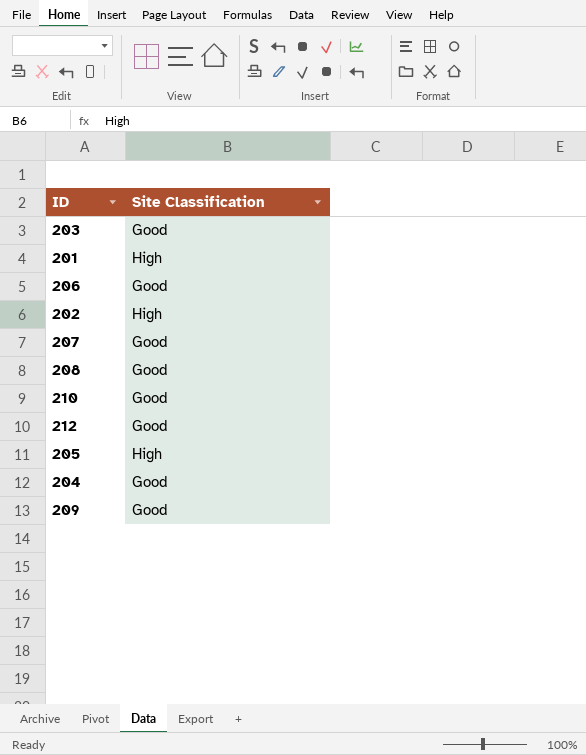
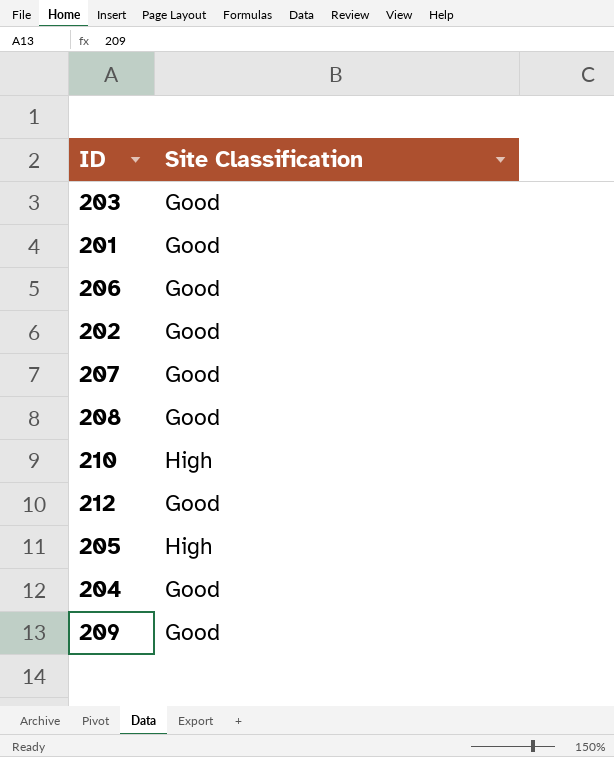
201 | Site Classification: High -> Good
202 | Site Classification: High -> Good
210 | Site Classification: Good -> High

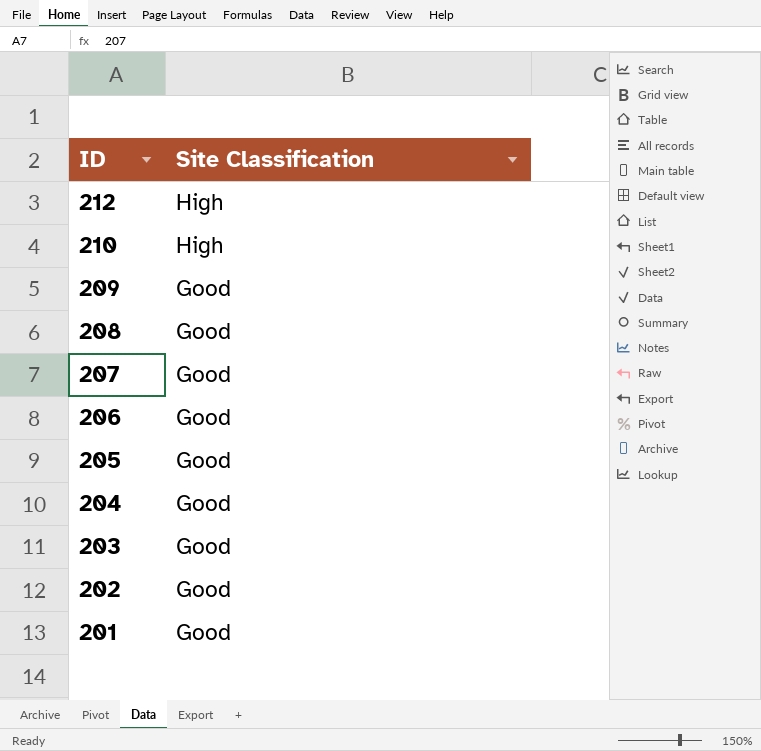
row order: none -> ID descending
212 | Site Classification: Good -> High
205 | Site Classification: High -> Good

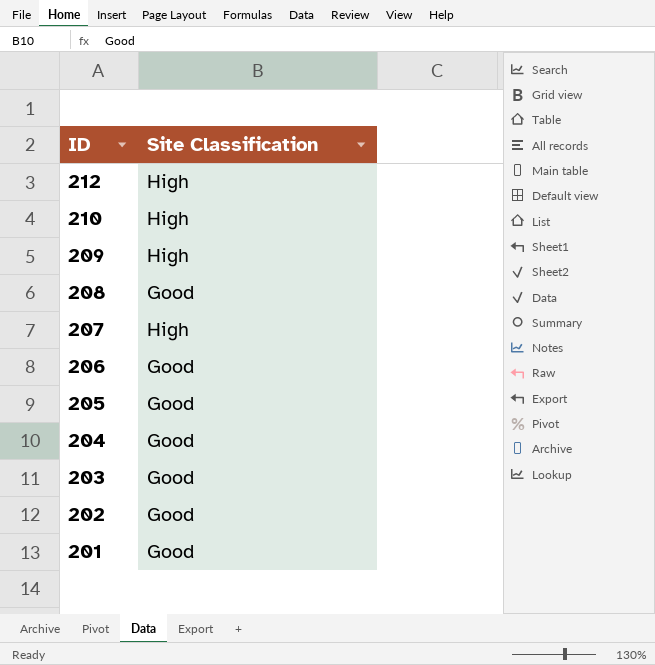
209 | Site Classification: Good -> High
207 | Site Classification: Good -> High

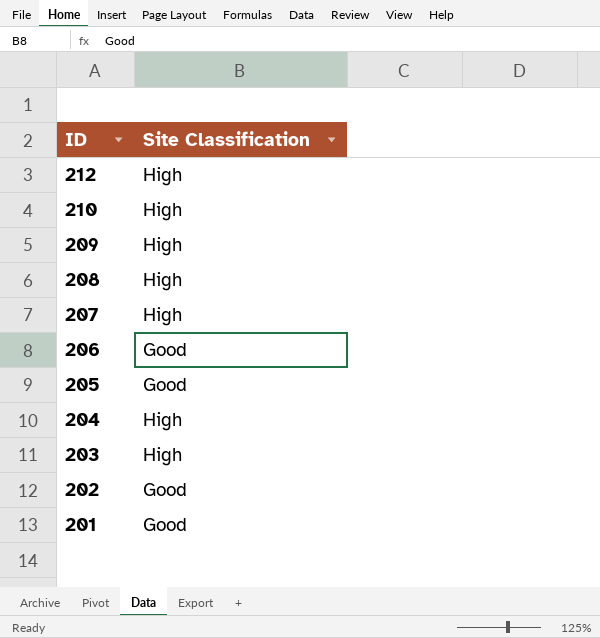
208 | Site Classification: Good -> High
204 | Site Classification: Good -> High
203 | Site Classification: Good -> High

